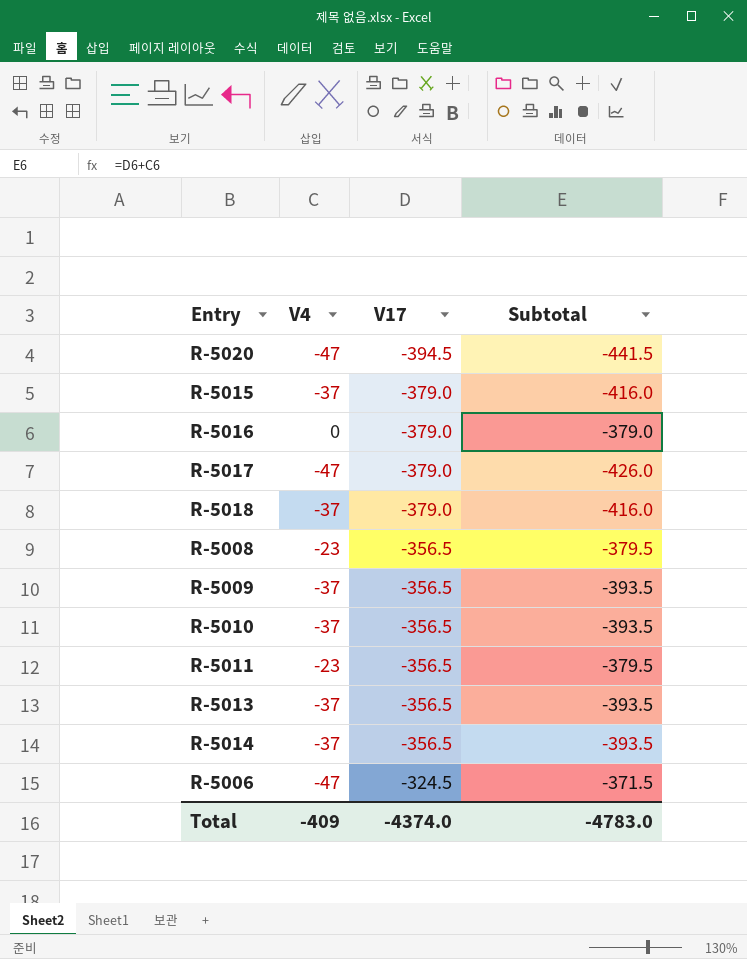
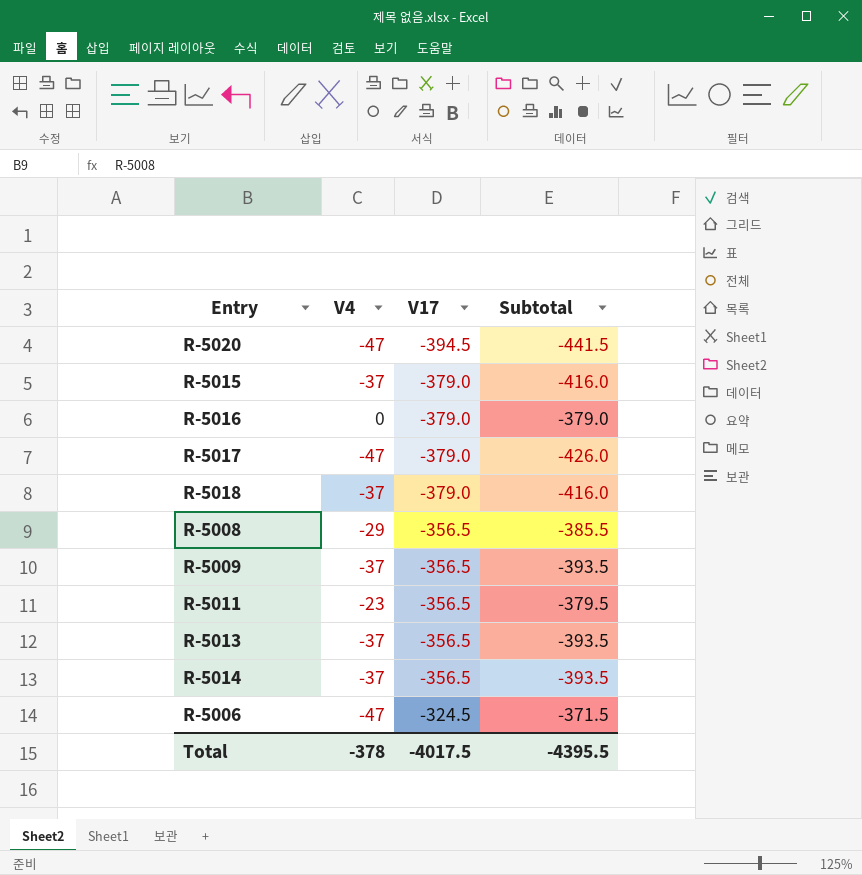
row R-5010: -37 | -356.5 | -393.5 -> none
R-5008 | V4: -23 -> -29
R-5008 | Subtotal: -379.5 -> -385.5
Total | V4: -409 -> -378
Total | V17: -4374.0 -> -4017.5
Total | Subtotal: -4783.0 -> -4395.5

